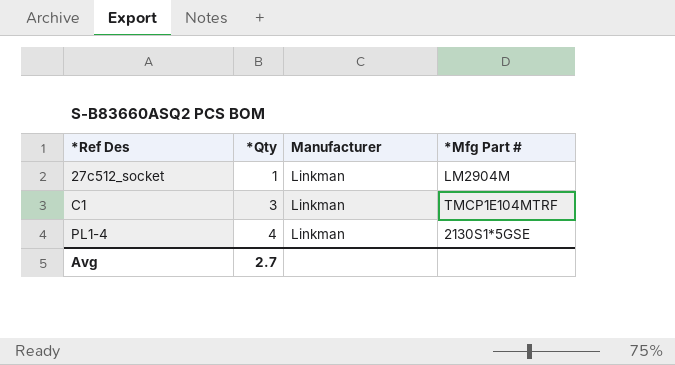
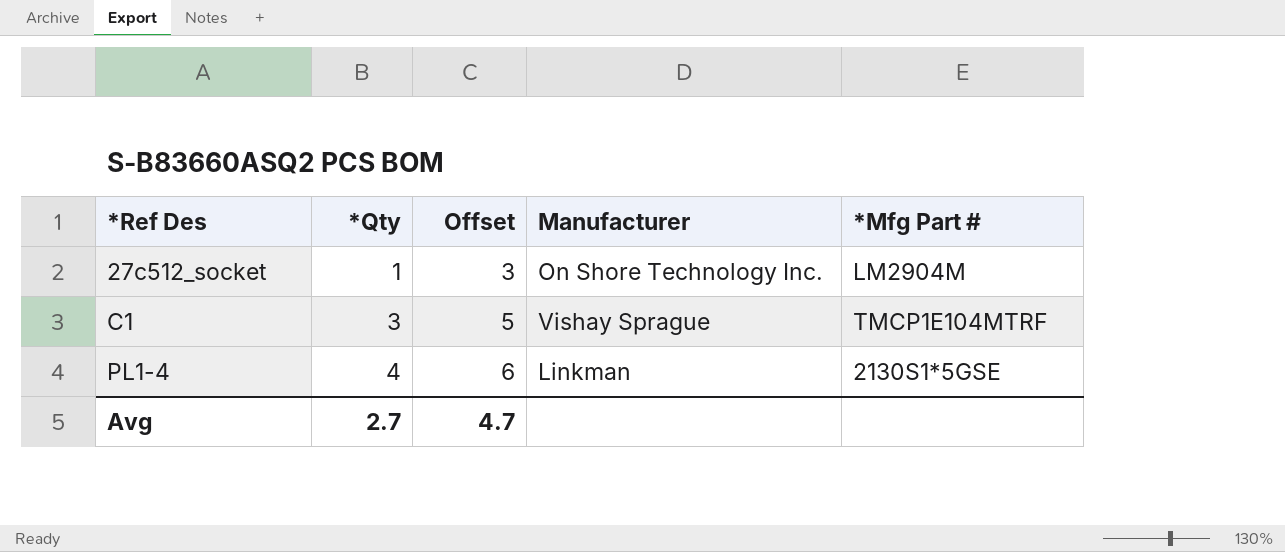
column Offset | formula: none -> [*Qty] + 2
27c512_socket | Manufacturer: Linkman -> On Shore Technology Inc.
C1 | Manufacturer: Linkman -> Vishay Sprague

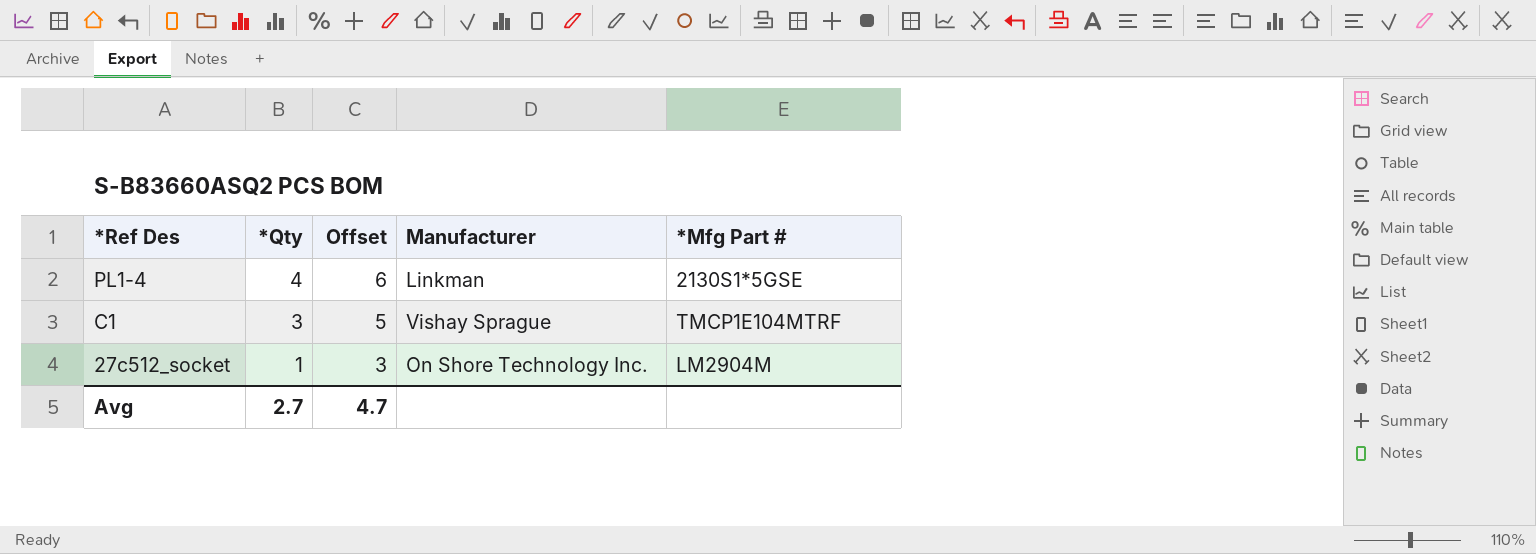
row order: *Ref Des ascending -> *Ref Des descending

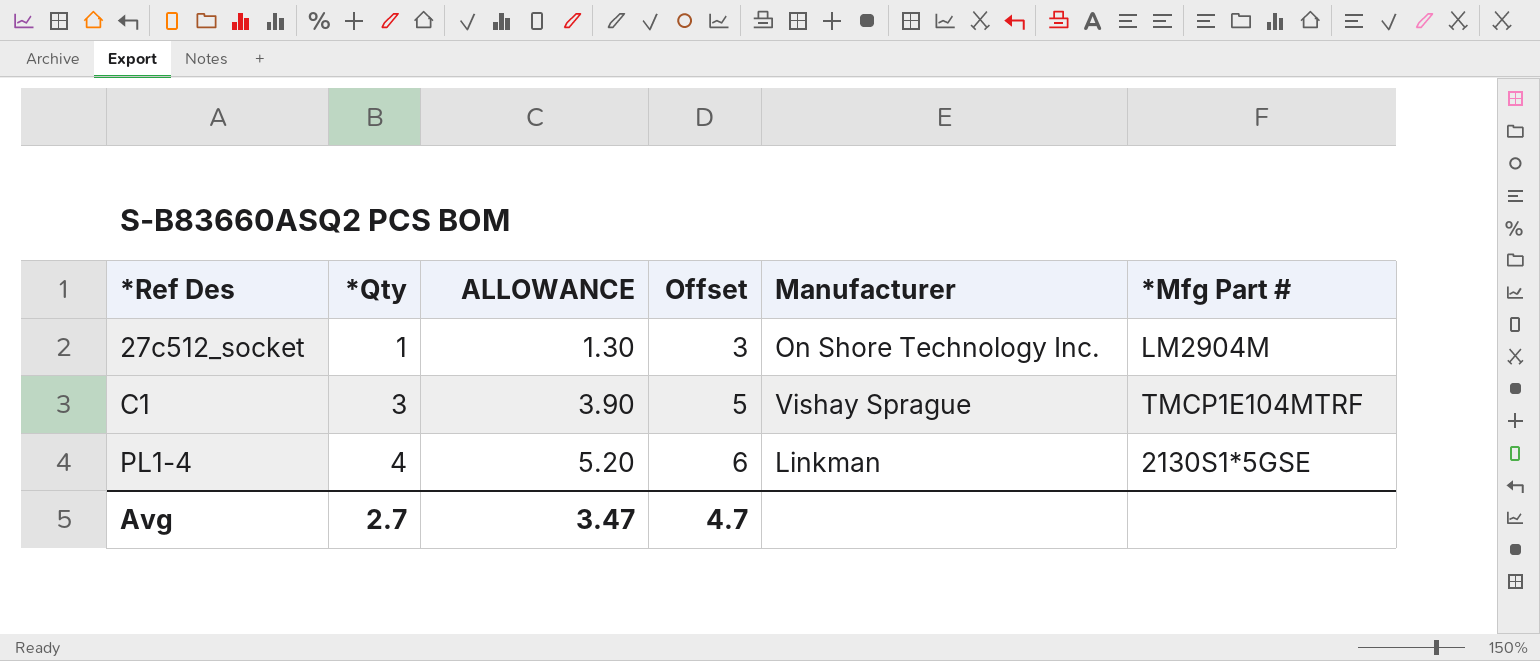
row order: *Ref Des descending -> *Ref Des ascending
column ALLOWANCE | formula: none -> [*Qty] * 1.3

